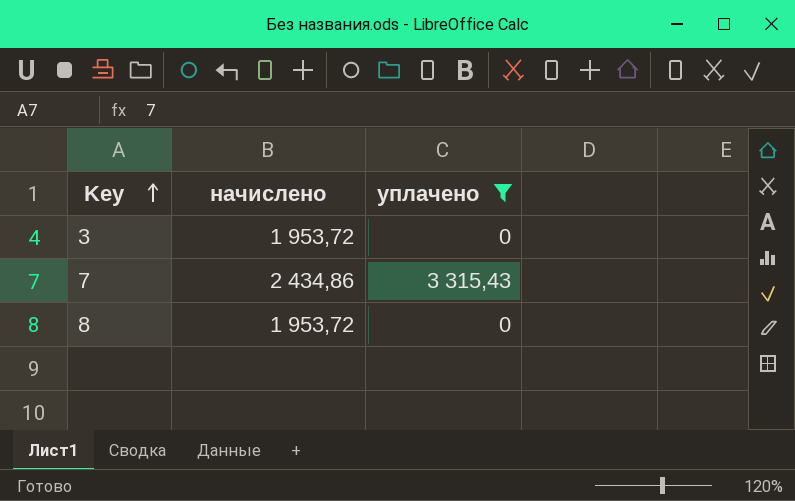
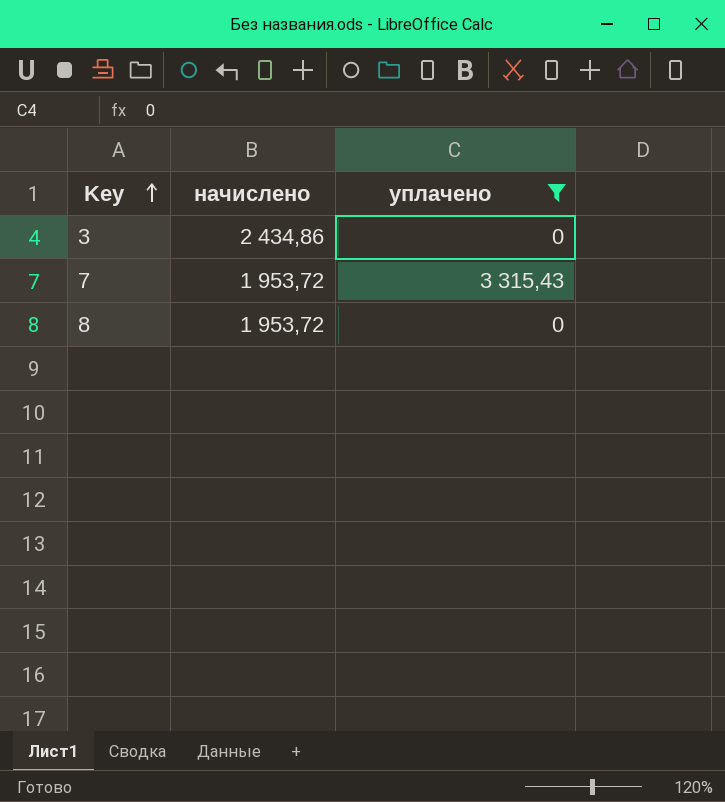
3 | начислено: 1 953,72 -> 2 434,86
7 | начислено: 2 434,86 -> 1 953,72

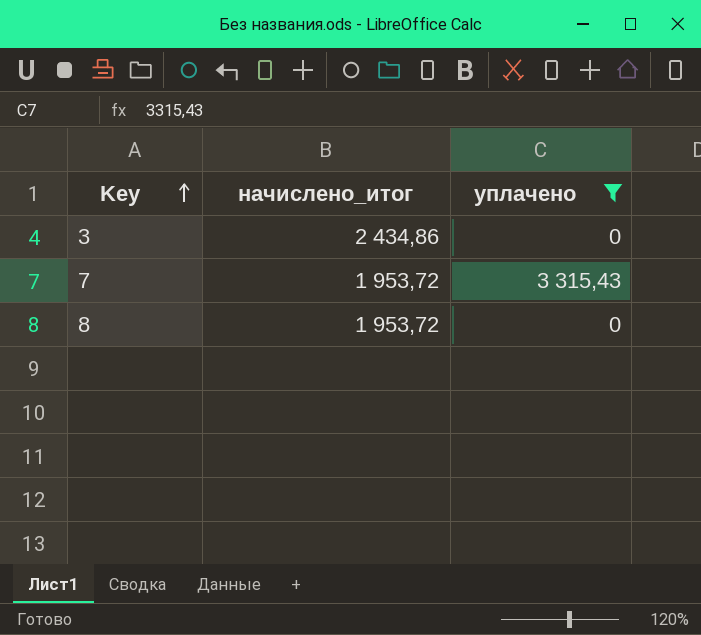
column name: начислено -> начислено_итог

